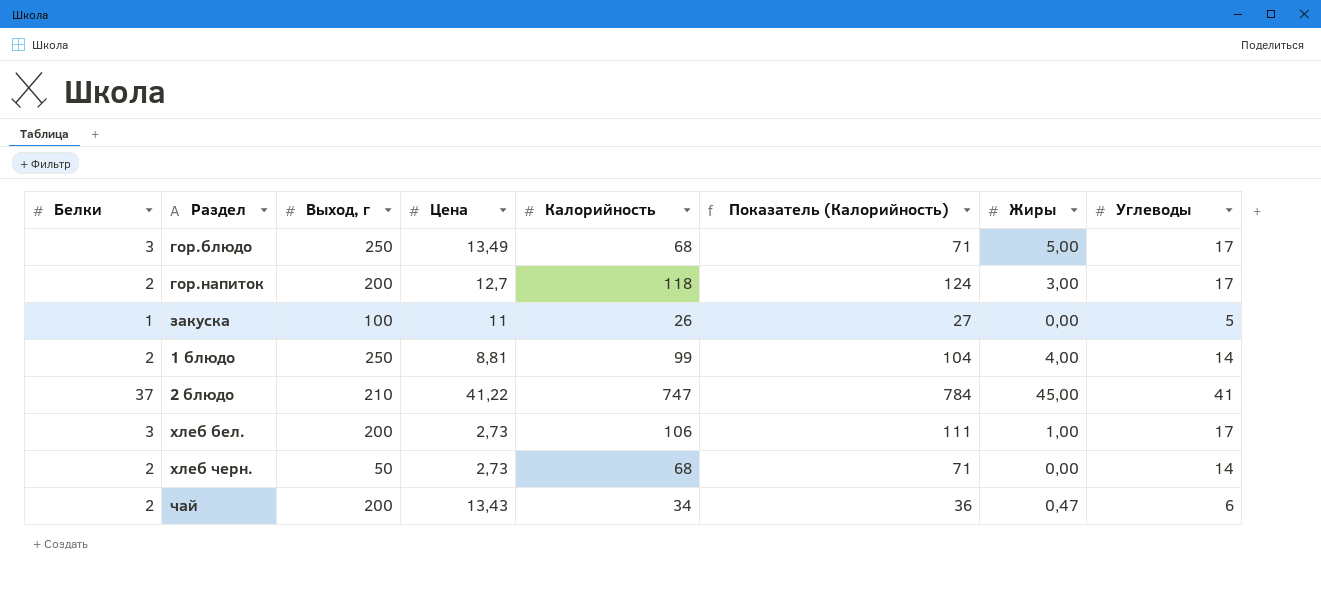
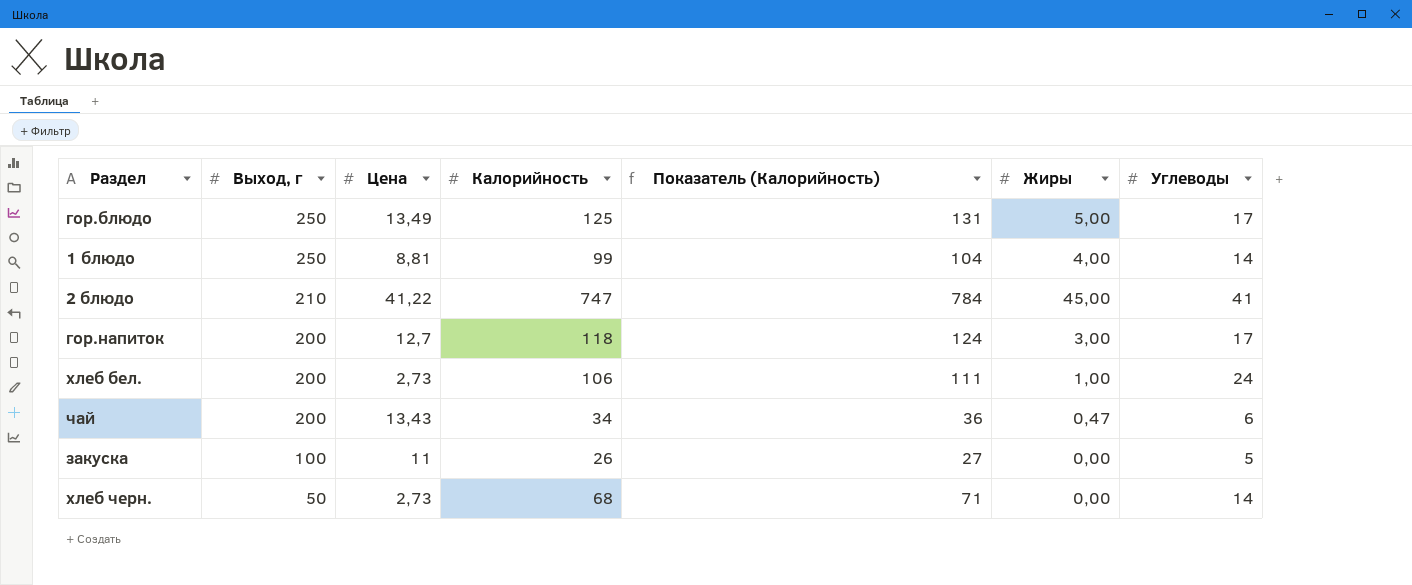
row order: none -> Выход, г descending
column Белки | position: 1 -> none
гор.блюдо | Калорийность: 68 -> 125
гор.блюдо | Показатель (Калорийность): 71 -> 131
хлеб бел. | Углеводы: 17 -> 24

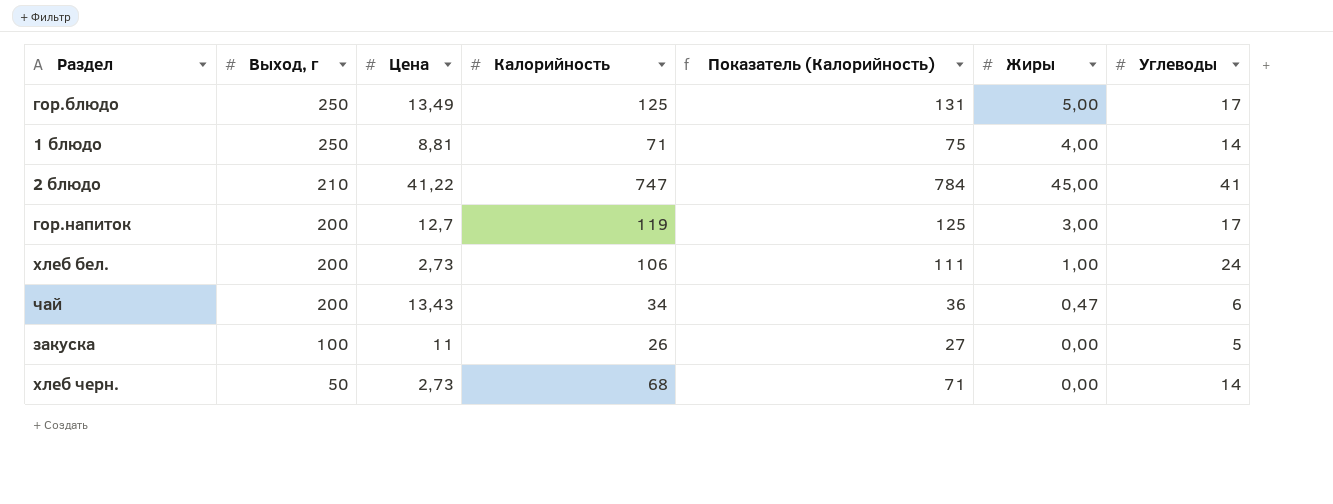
1 блюдо | Калорийность: 99 -> 71
1 блюдо | Показатель (Калорийность): 104 -> 75
гор.напиток | Калорийность: 118 -> 119
гор.напиток | Показатель (Калорийность): 124 -> 125

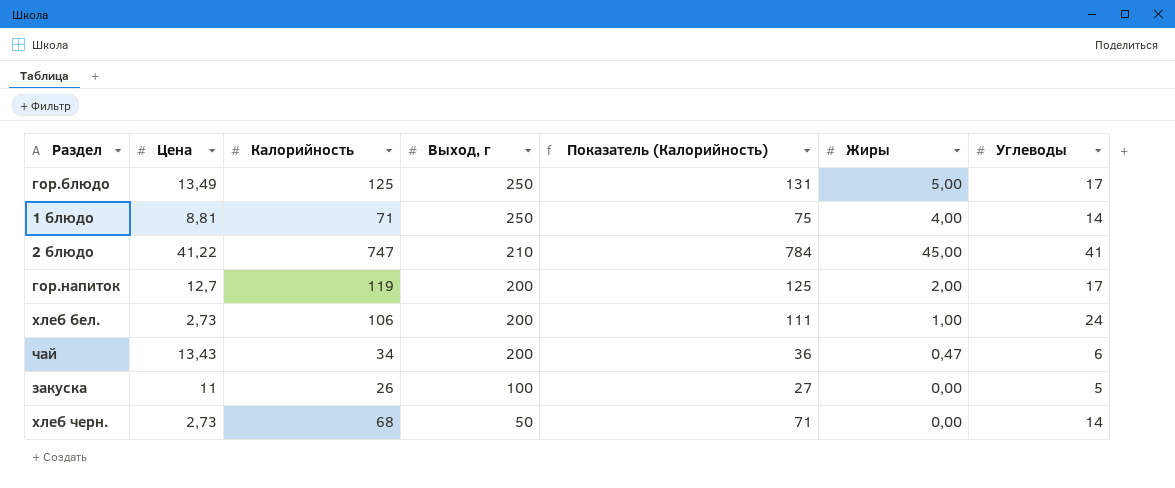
column Выход, г | position: 2 -> 4
гор.напиток | Жиры: 3,00 -> 2,00

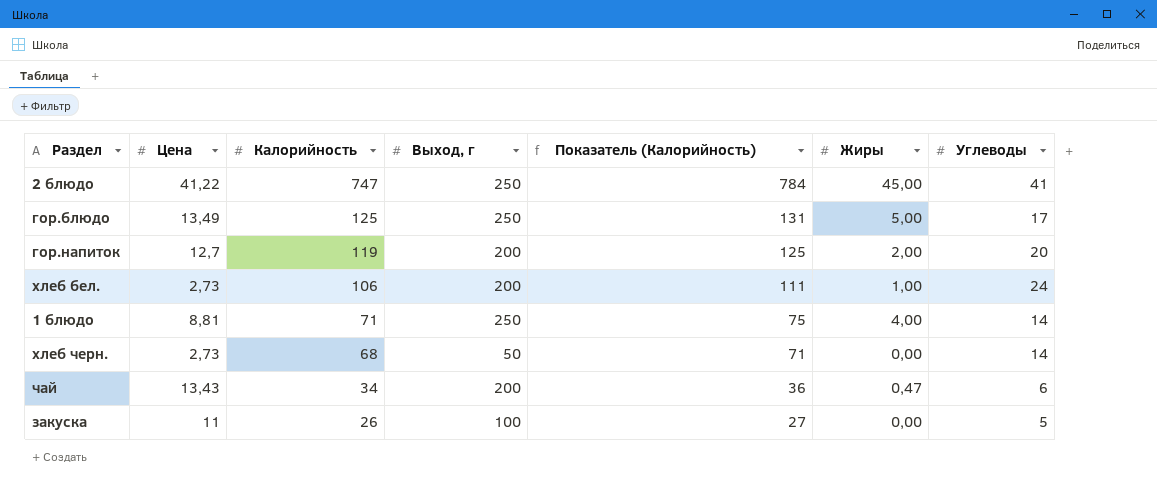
row order: Выход, г descending -> Калорийность descending
2 блюдо | Выход, г: 210 -> 250
гор.напиток | Углеводы: 17 -> 20

